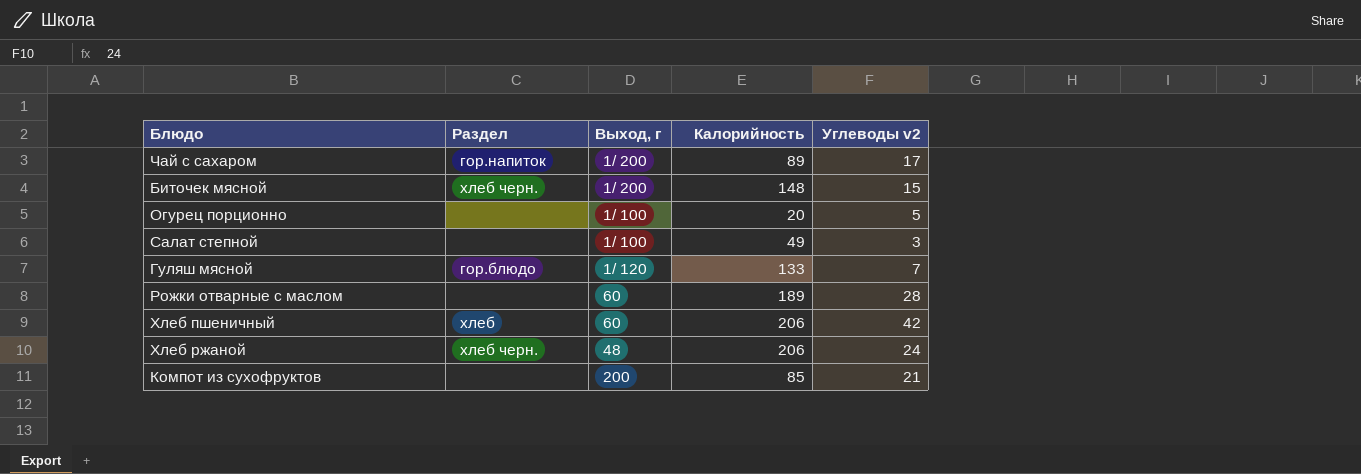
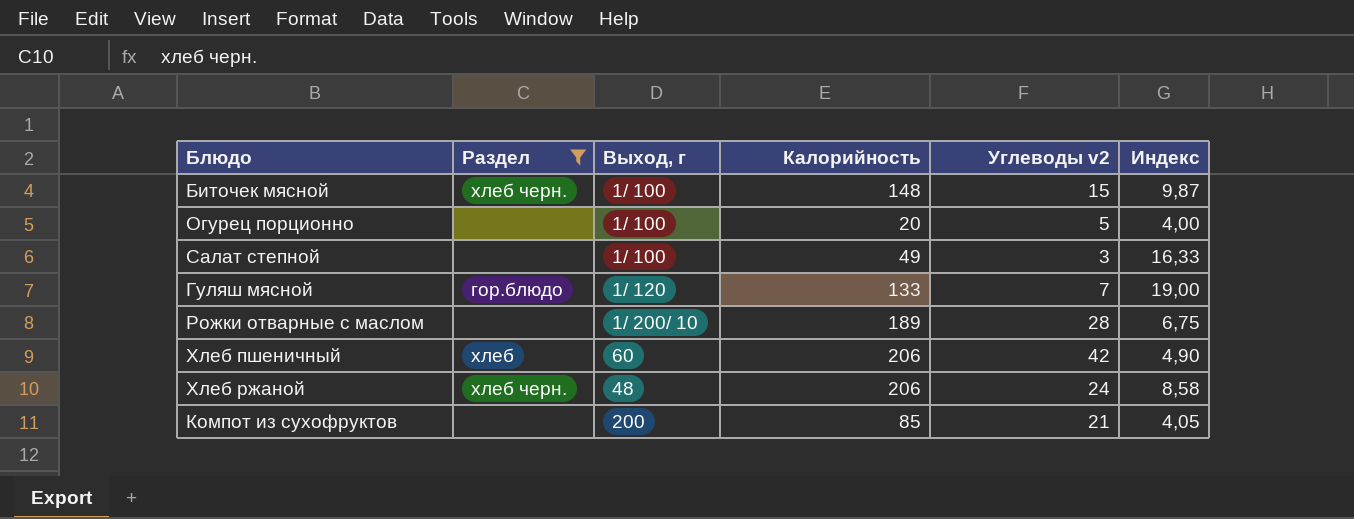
filter: none -> Раздел != гор.напиток
column Индекс | formula: none -> [Калорийность] / [Углеводы v2]
Биточек мясной | Выход, г: 1/ 200 -> 1/ 100
Рожки отварные с маслом | Выход, г: 60 -> 1/ 200/ 10

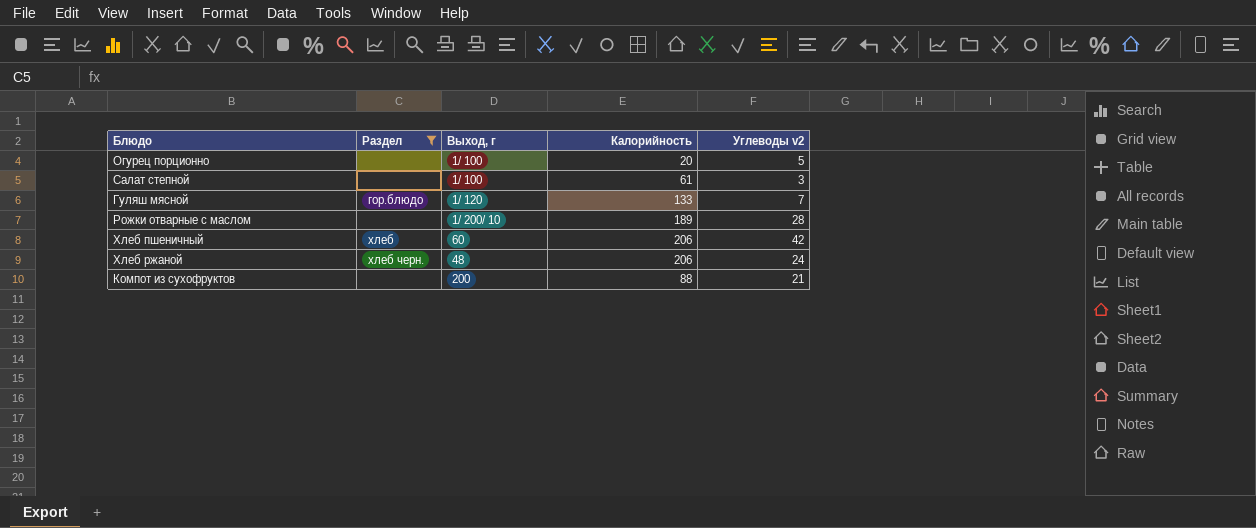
column Индекс | formula: [Калорийность] / [Углеводы v2] -> none
row Биточек мясной: хлеб черн. | 1/ 100 | 148 | 15 | 9,87 -> none
Салат степной | Калорийность: 49 -> 61
Компот из сухофруктов | Калорийность: 85 -> 88

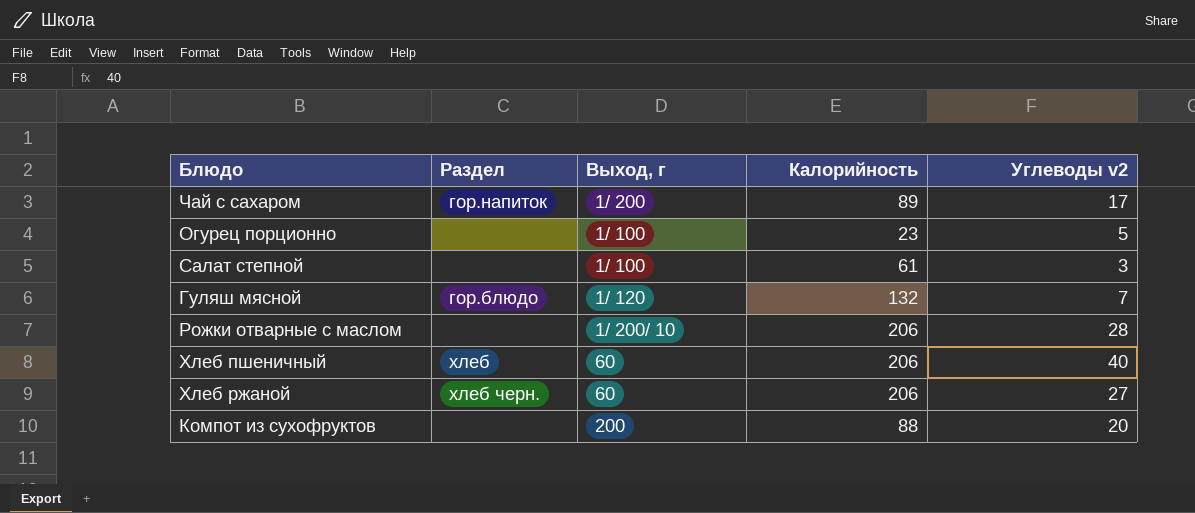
filter: Раздел != гор.напиток -> none
Огурец порционно | Калорийность: 20 -> 23
Гуляш мясной | Калорийность: 133 -> 132
Рожки отварные с маслом | Калорийность: 189 -> 206
Хлеб пшеничный | Углеводы v2: 42 -> 40
Хлеб ржаной | Выход, г: 48 -> 60
Хлеб ржаной | Углеводы v2: 24 -> 27
Компот из сухофруктов | Углеводы v2: 21 -> 20

